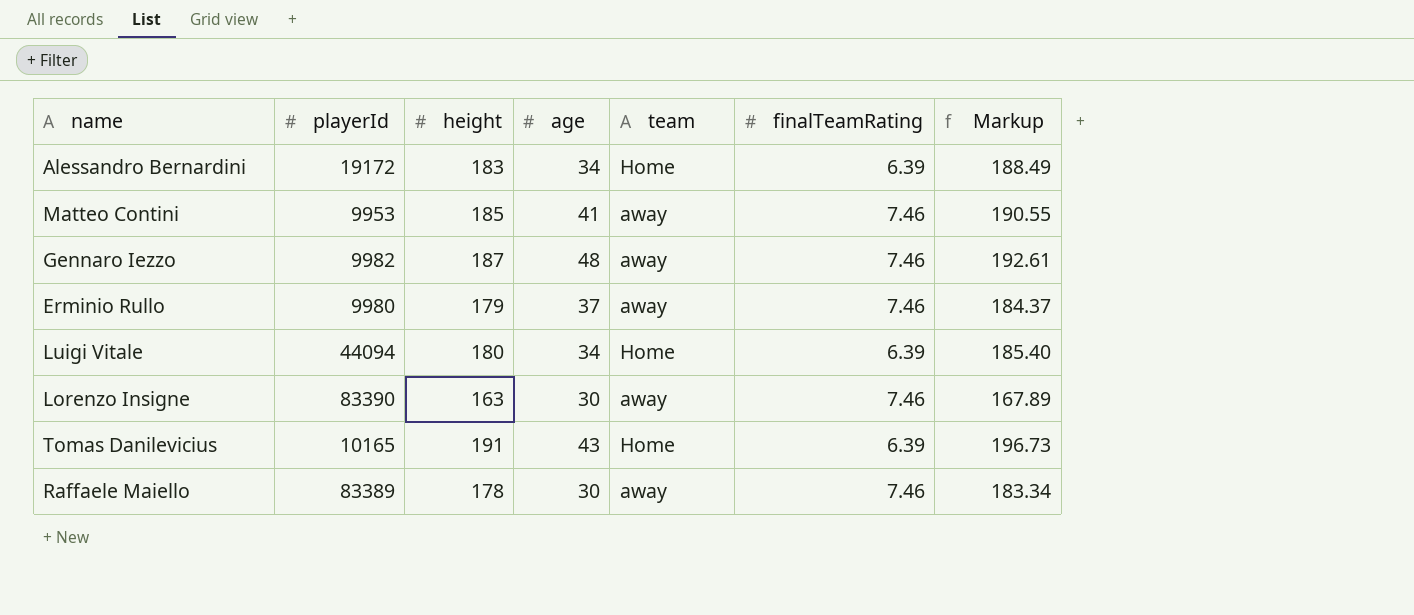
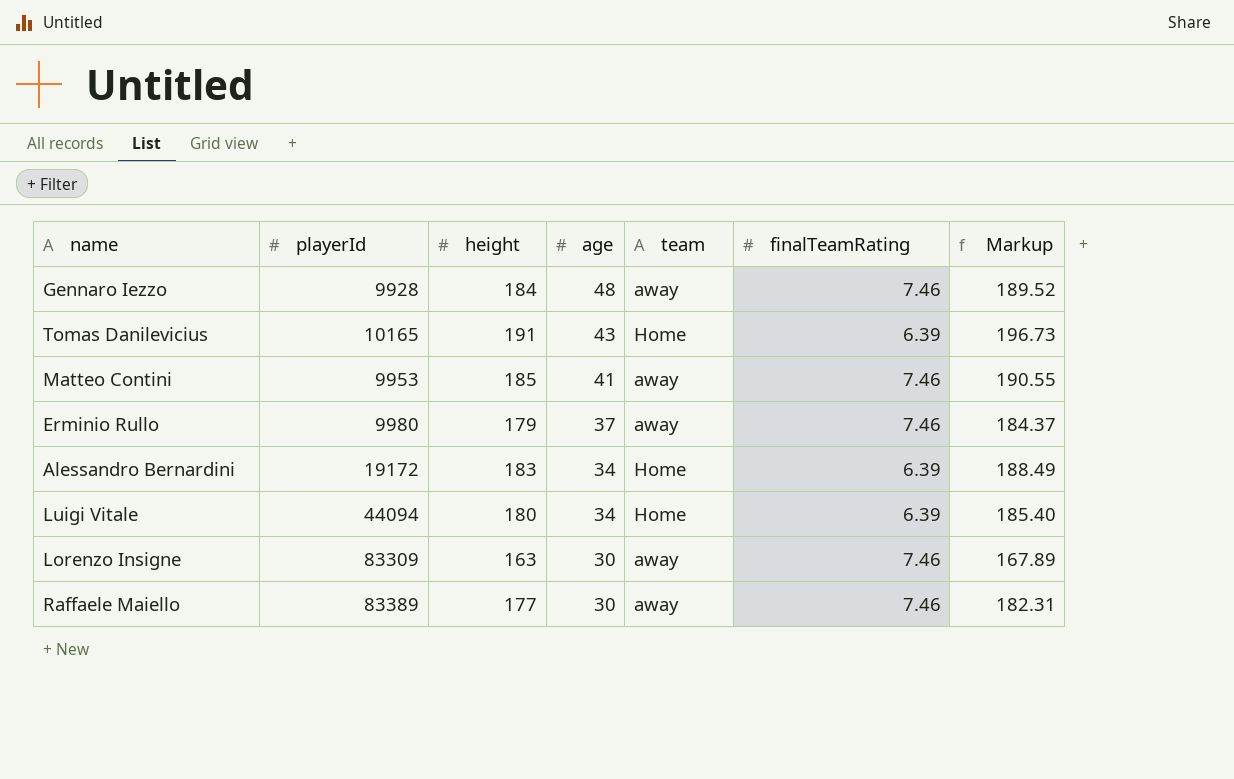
row order: none -> age descending
Gennaro Iezzo | playerId: 9982 -> 9928
Gennaro Iezzo | height: 187 -> 184
Gennaro Iezzo | Markup: 192.61 -> 189.52
Lorenzo Insigne | playerId: 83390 -> 83309
Raffaele Maiello | height: 178 -> 177
Raffaele Maiello | Markup: 183.34 -> 182.31

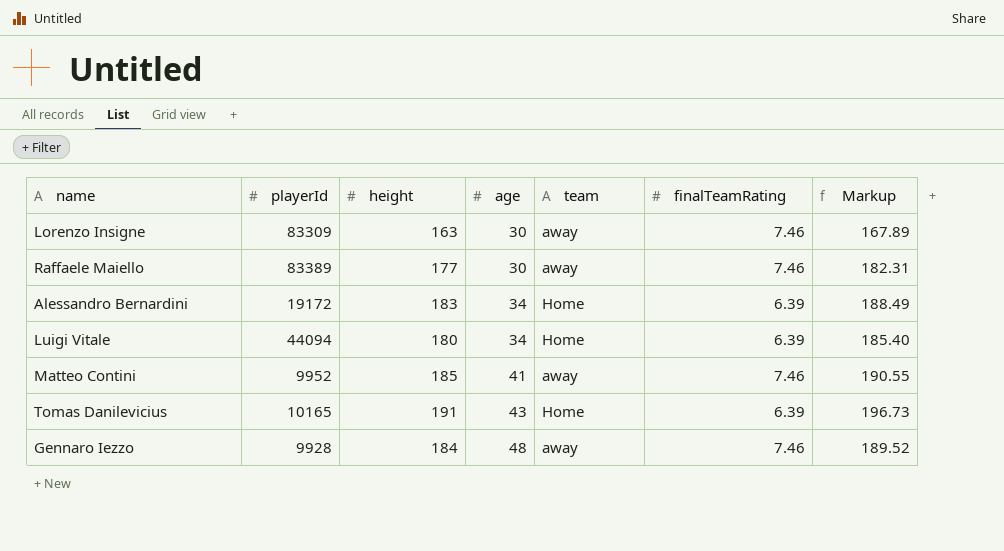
row order: age descending -> age ascending
row Erminio Rullo: 9980 | 179 | 37 | away | 7.46 | 184.37 -> none
Matteo Contini | playerId: 9953 -> 9952

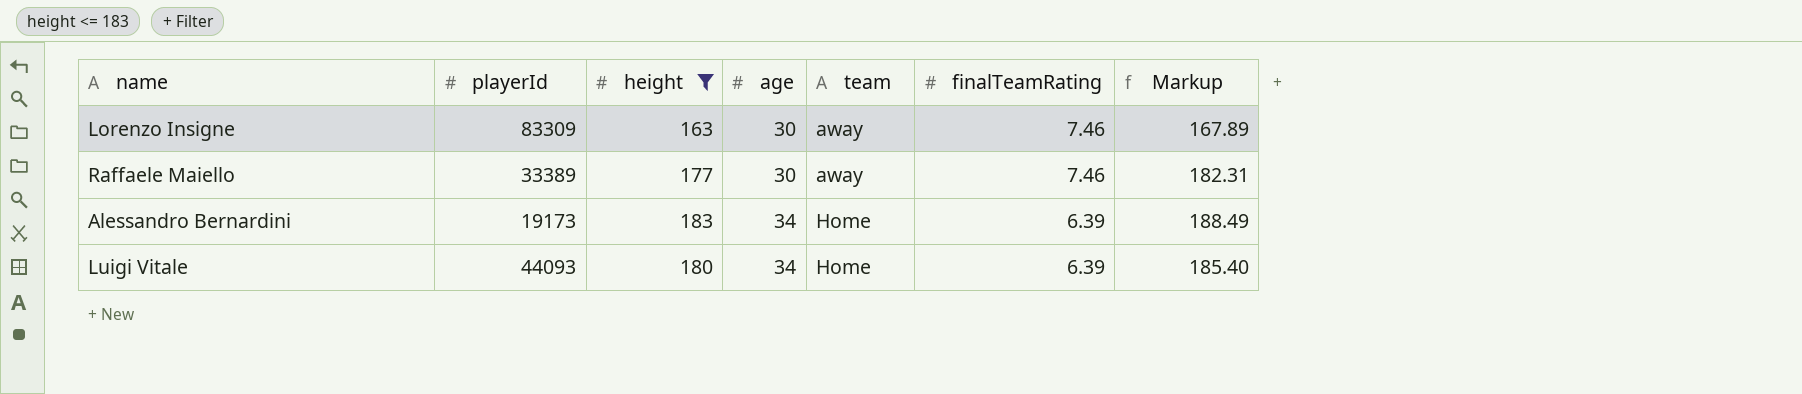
filter: none -> height <= 183
Raffaele Maiello | playerId: 83389 -> 33389
Alessandro Bernardini | playerId: 19172 -> 19173
Luigi Vitale | playerId: 44094 -> 44093

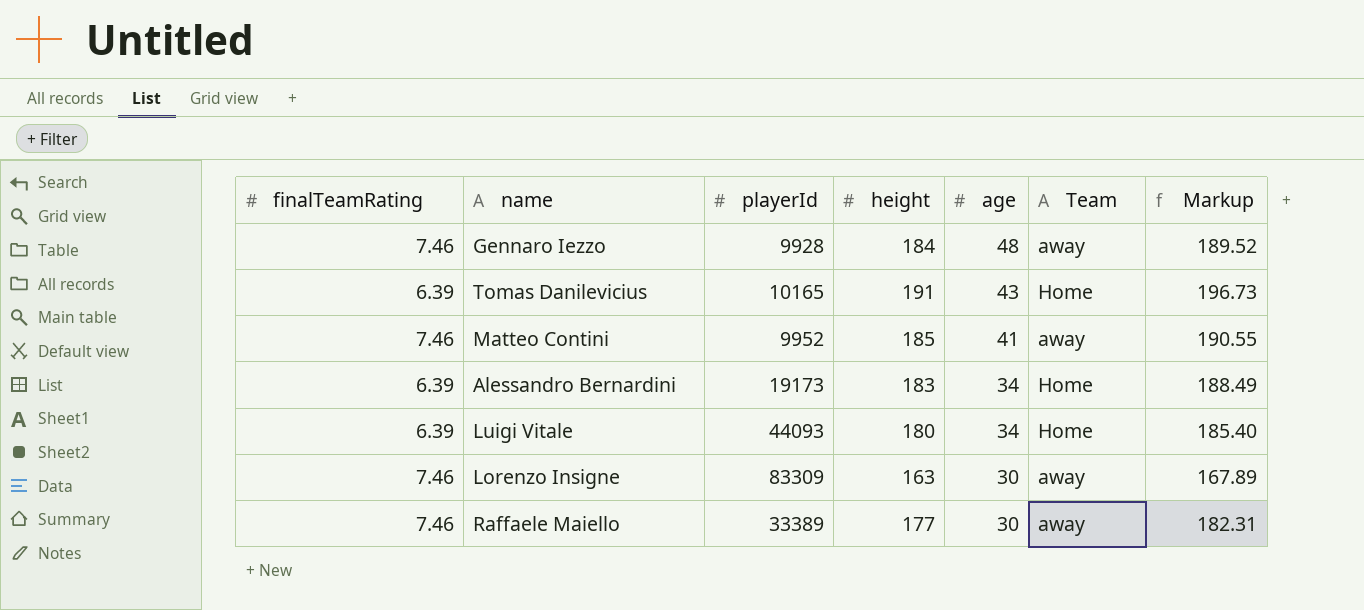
filter: height <= 183 -> none
row order: age ascending -> age descending
column finalTeamRating | position: 6 -> 1
column name: team -> Team

